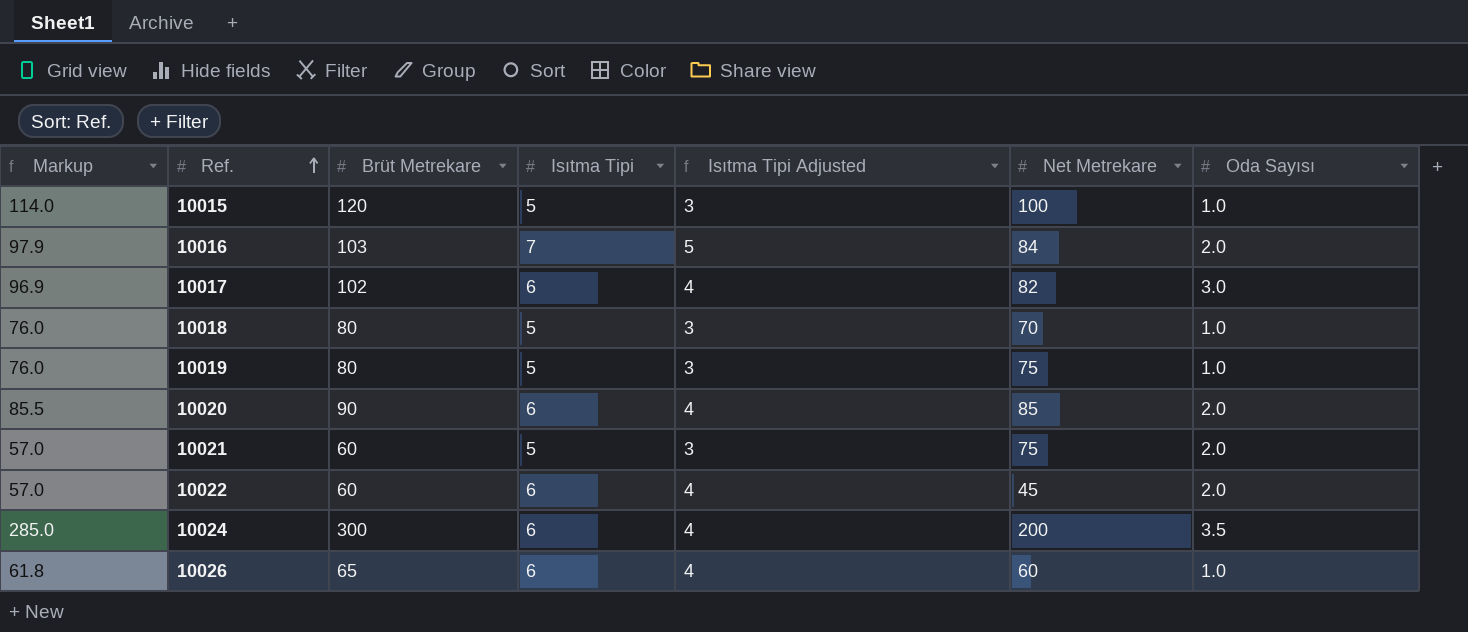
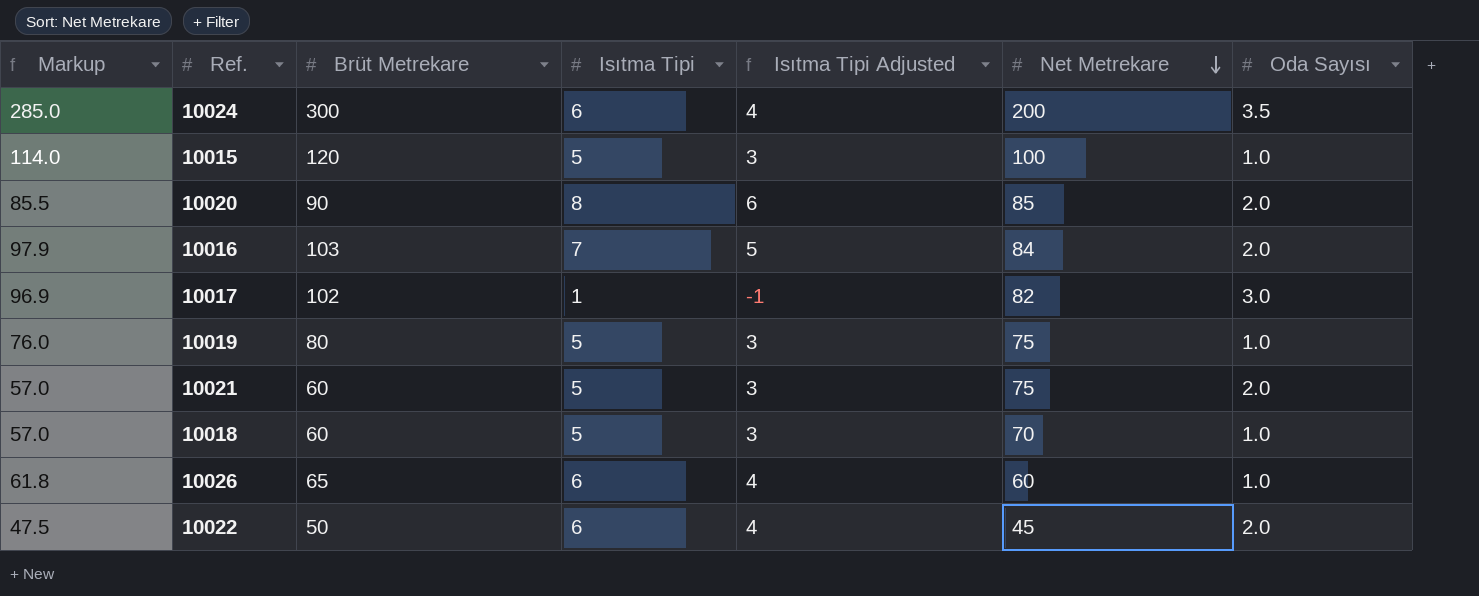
row order: Ref. ascending -> Net Metrekare descending
10020 | Isıtma Tipi: 6 -> 8
10020 | Isıtma Tipi Adjusted: 4 -> 6
10017 | Isıtma Tipi: 6 -> 1
10017 | Isıtma Tipi Adjusted: 4 -> -1
10018 | Markup: 76.0 -> 57.0
10018 | Brüt Metrekare: 80 -> 60
10022 | Markup: 57.0 -> 47.5
10022 | Brüt Metrekare: 60 -> 50

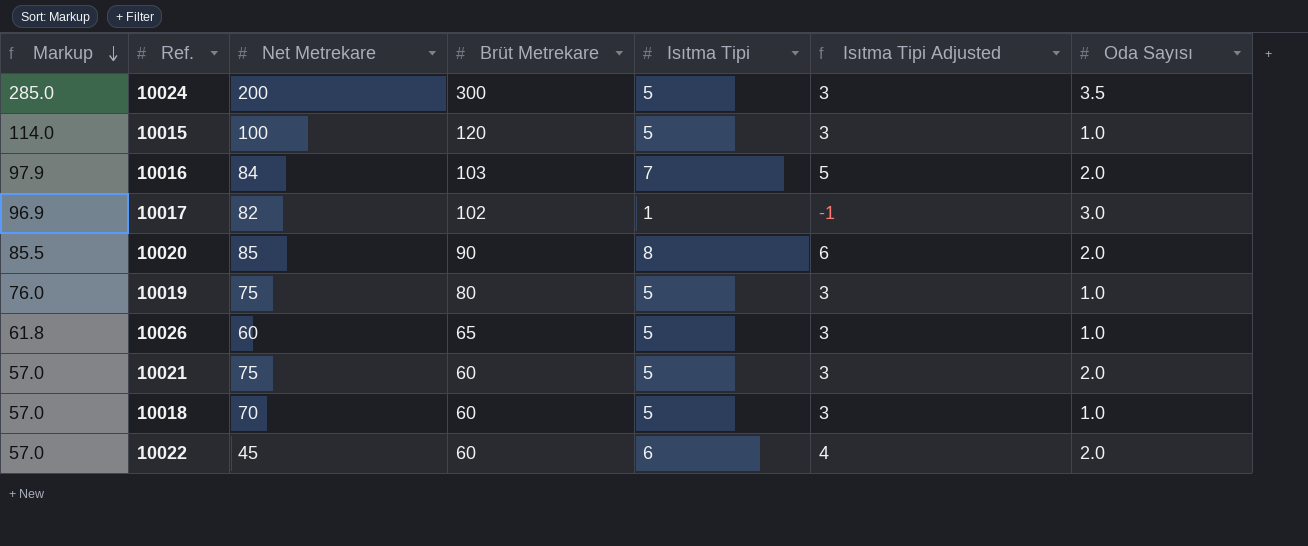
row order: Net Metrekare descending -> Markup descending
column Net Metrekare | position: 6 -> 3
10024 | Isıtma Tipi: 6 -> 5
10024 | Isıtma Tipi Adjusted: 4 -> 3
10026 | Isıtma Tipi: 6 -> 5
10026 | Isıtma Tipi Adjusted: 4 -> 3
10022 | Markup: 47.5 -> 57.0
10022 | Brüt Metrekare: 50 -> 60

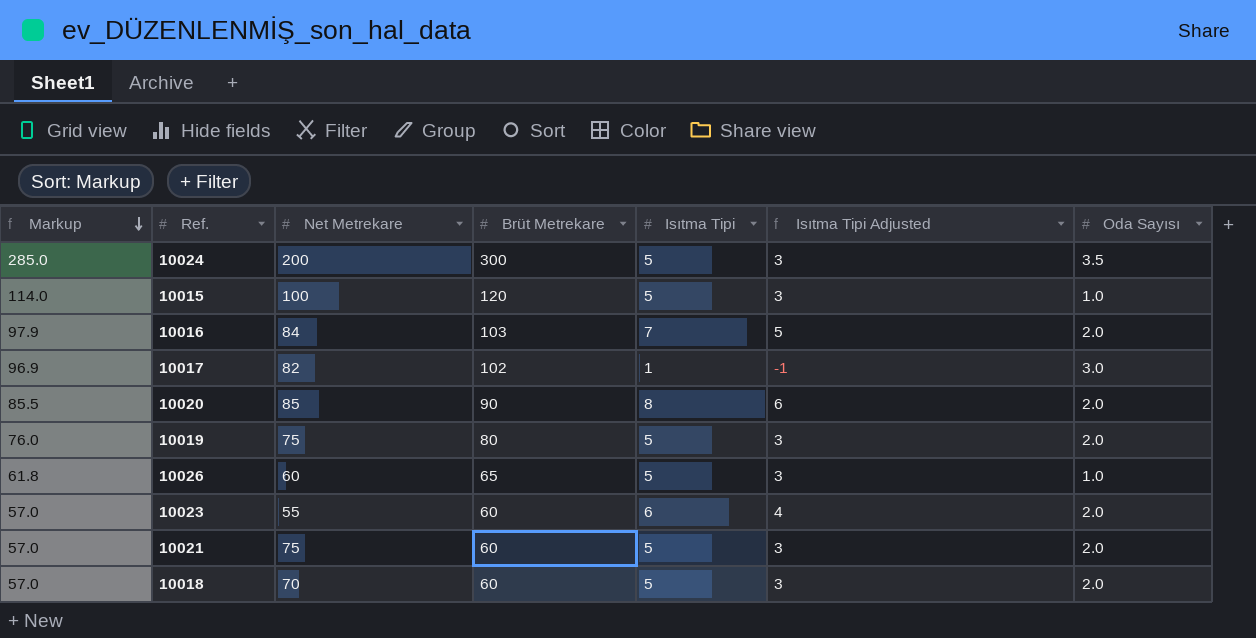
row 10022: 57.0 | 45 | 60 | 6 | 4 | 2.0 -> none
10019 | Oda Sayısı: 1.0 -> 2.0
row 10023: none -> 57.0 | 55 | 60 | 6 | 4 | 2.0
10018 | Oda Sayısı: 1.0 -> 2.0

